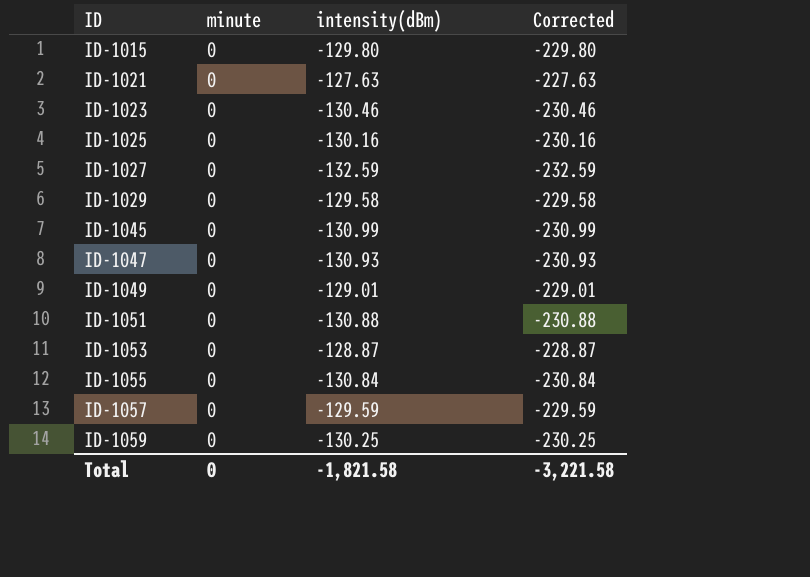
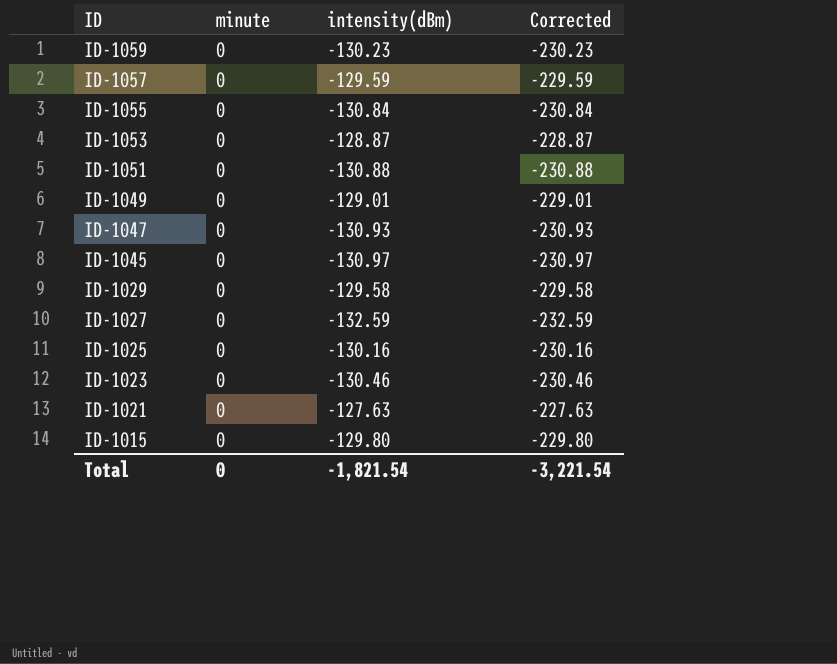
row order: ID ascending -> ID descending
ID-1059 | intensity(dBm): -130.25 -> -130.23
ID-1059 | Corrected: -230.25 -> -230.23
ID-1045 | intensity(dBm): -130.99 -> -130.97
ID-1045 | Corrected: -230.99 -> -230.97
Total | intensity(dBm): -1,821.58 -> -1,821.54
Total | Corrected: -3,221.58 -> -3,221.54

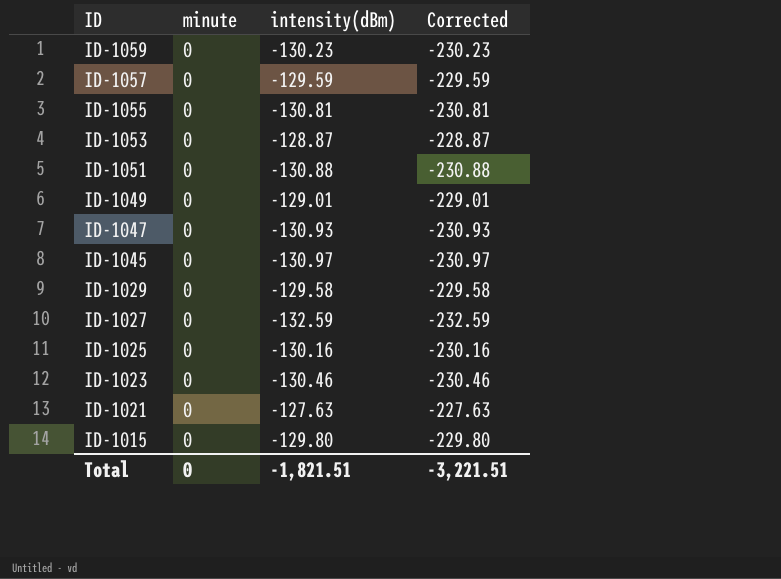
ID-1055 | intensity(dBm): -130.84 -> -130.81
ID-1055 | Corrected: -230.84 -> -230.81
Total | intensity(dBm): -1,821.54 -> -1,821.51
Total | Corrected: -3,221.54 -> -3,221.51

